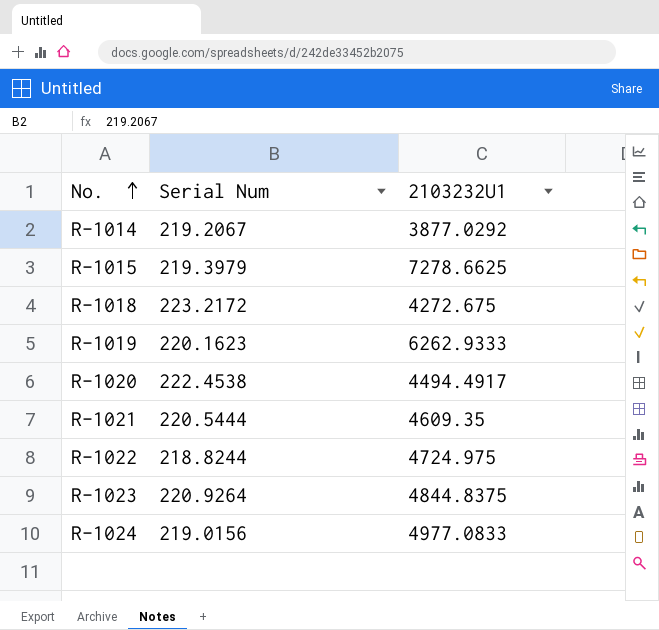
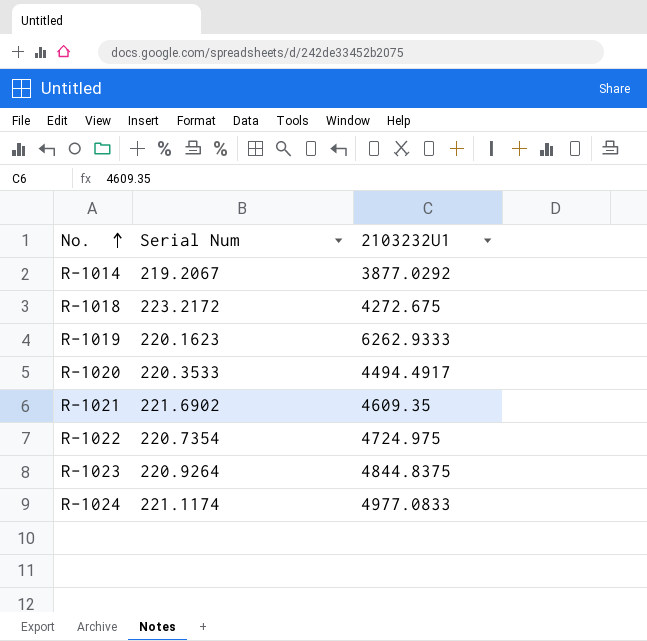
row R-1015: 219.3979 | 7278.6625 -> none
R-1020 | Serial Num: 222.4538 -> 220.3533
R-1021 | Serial Num: 220.5444 -> 221.6902
R-1022 | Serial Num: 218.8244 -> 220.7354
R-1024 | Serial Num: 219.0156 -> 221.1174

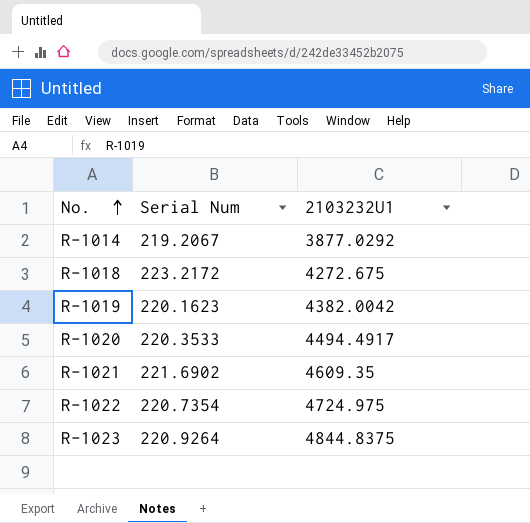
row R-1024: 221.1174 | 4977.0833 -> none
R-1019 | 2103232U1: 6262.9333 -> 4382.0042

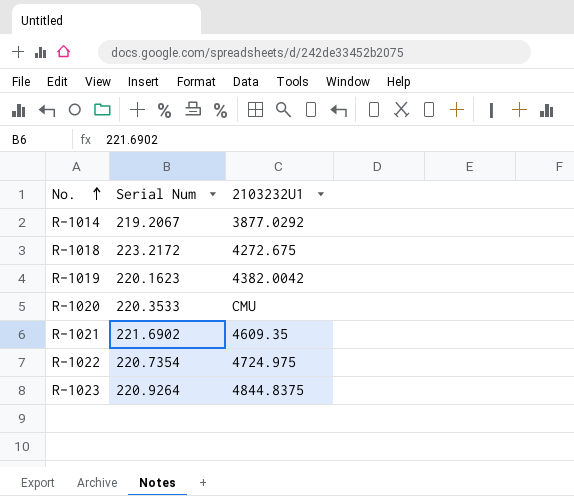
R-1020 | 2103232U1: 4494.4917 -> CMU

